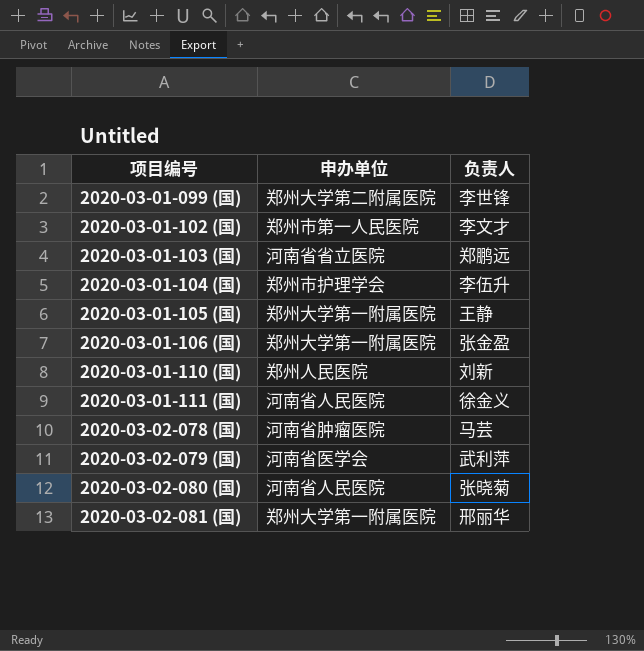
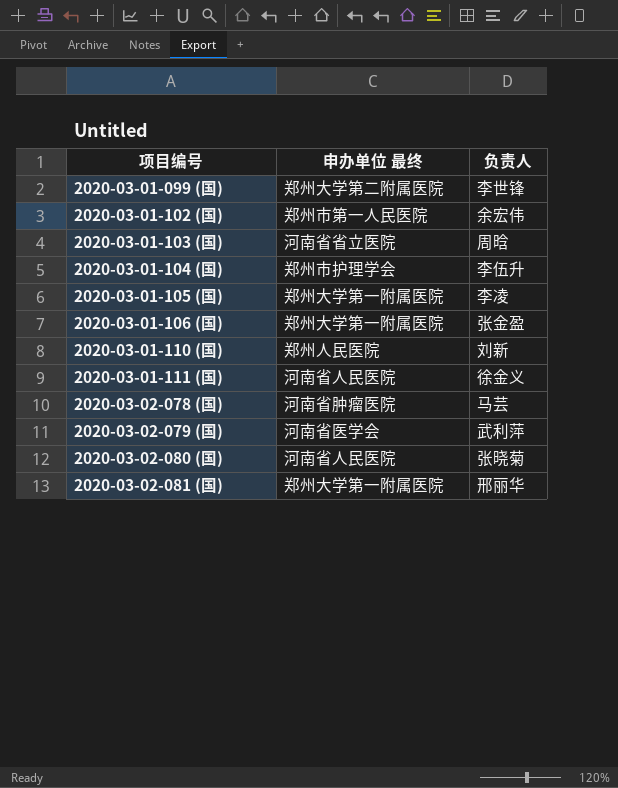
column name: 申办单位 -> 申办单位 最终
2020-03-01-102 (国) | 负责人: 李文才 -> 余宏伟
2020-03-01-103 (国) | 负责人: 郑鹏远 -> 周晗
2020-03-01-105 (国) | 负责人: 王静 -> 李凌

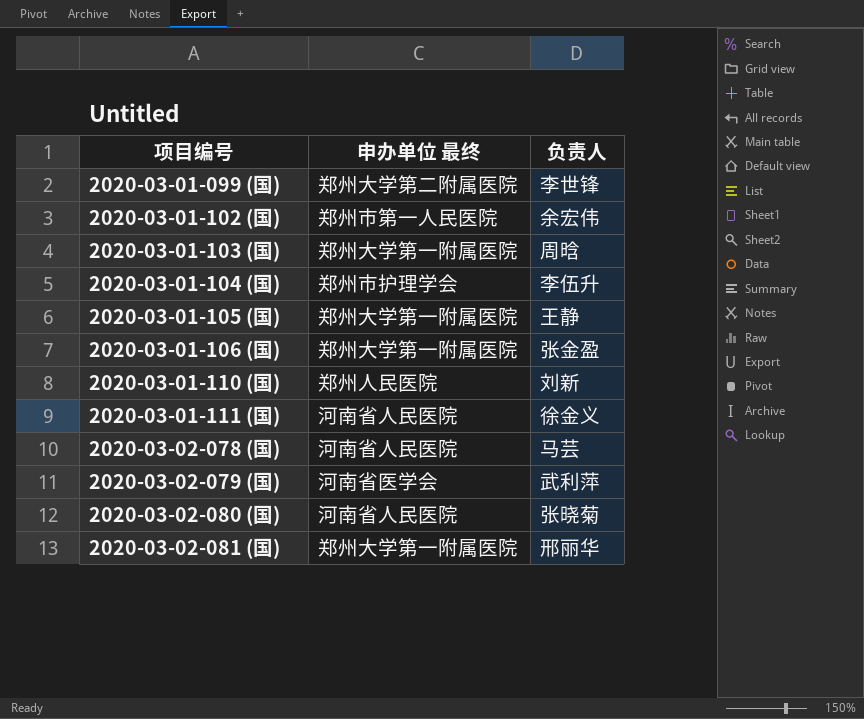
2020-03-01-103 (国) | 申办单位 最终: 河南省省立医院 -> 郑州大学第一附属医院
2020-03-01-105 (国) | 负责人: 李凌 -> 王静
2020-03-02-078 (国) | 申办单位 最终: 河南省肿瘤医院 -> 河南省人民医院

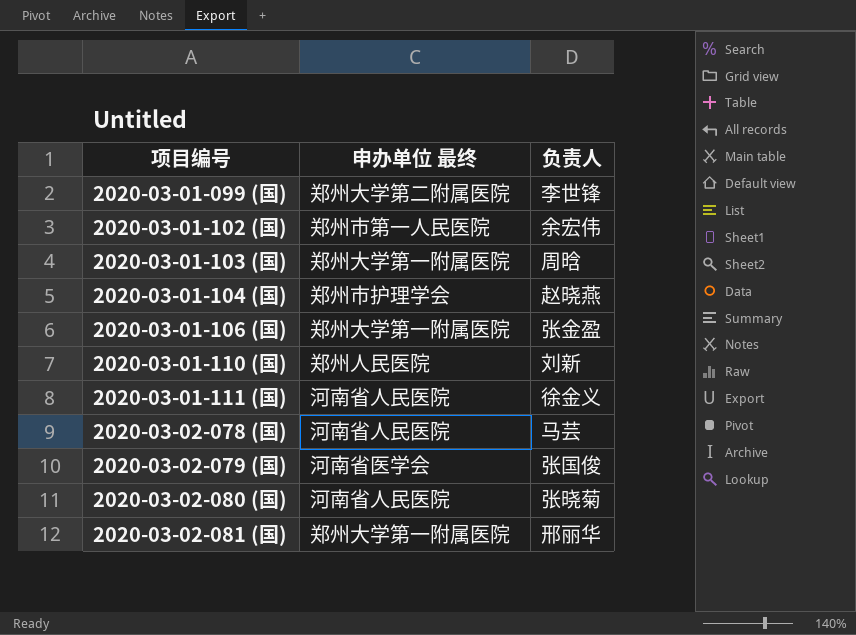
row 2020-03-01-105 (国): 郑州大学第一附属医院 | 王静 -> none
2020-03-01-104 (国) | 负责人: 李伍升 -> 赵晓燕
2020-03-02-079 (国) | 负责人: 武利萍 -> 张国俊

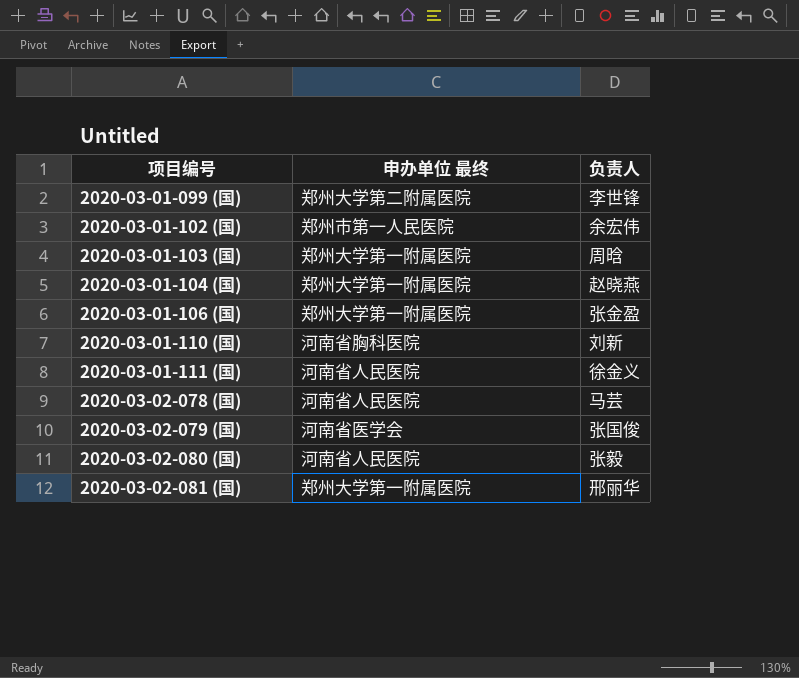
2020-03-01-104 (国) | 申办单位 最终: 郑州市护理学会 -> 郑州大学第一附属医院
2020-03-01-110 (国) | 申办单位 最终: 郑州人民医院 -> 河南省胸科医院
2020-03-02-080 (国) | 负责人: 张晓菊 -> 张毅

